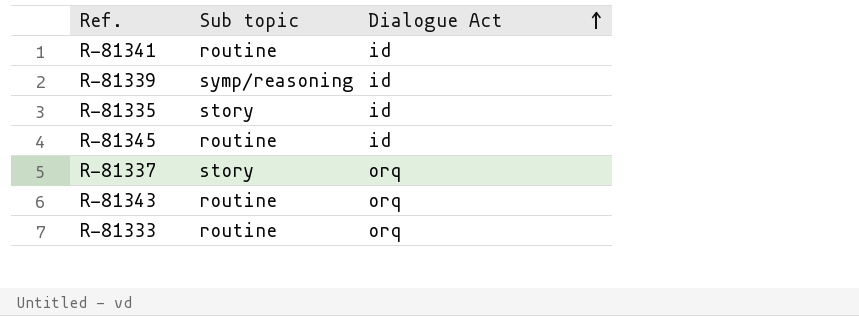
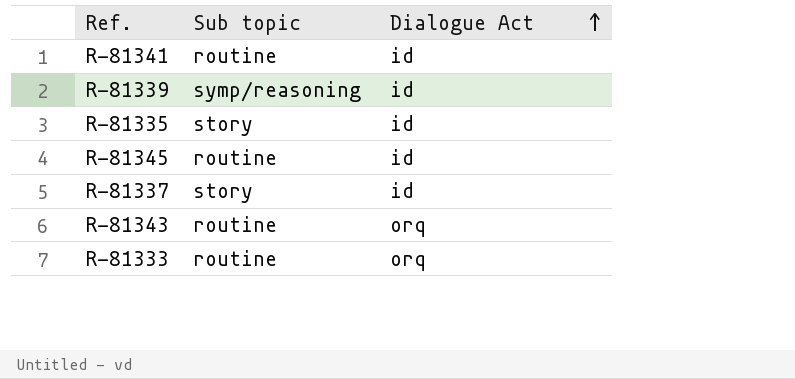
R-81337 | Dialogue Act: orq -> id

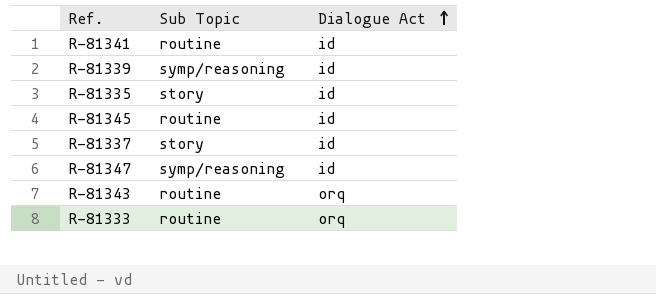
column name: Sub topic -> Sub Topic
row R-81347: none -> symp/reasoning | id

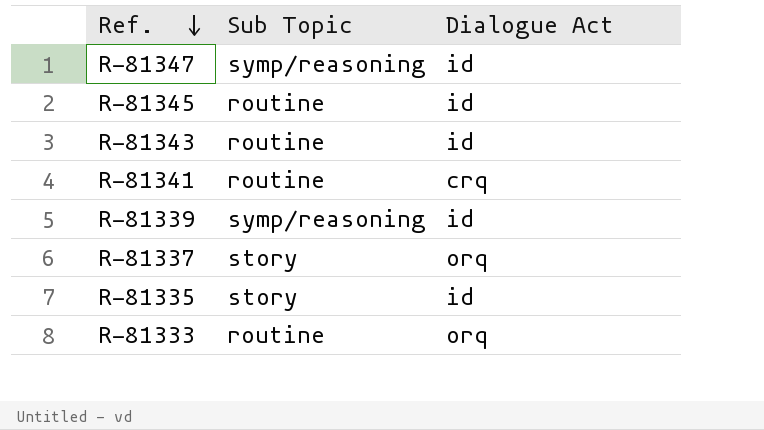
row order: Dialogue Act ascending -> Ref. descending
R-81343 | Dialogue Act: orq -> id
R-81341 | Dialogue Act: id -> crq
R-81337 | Dialogue Act: id -> orq

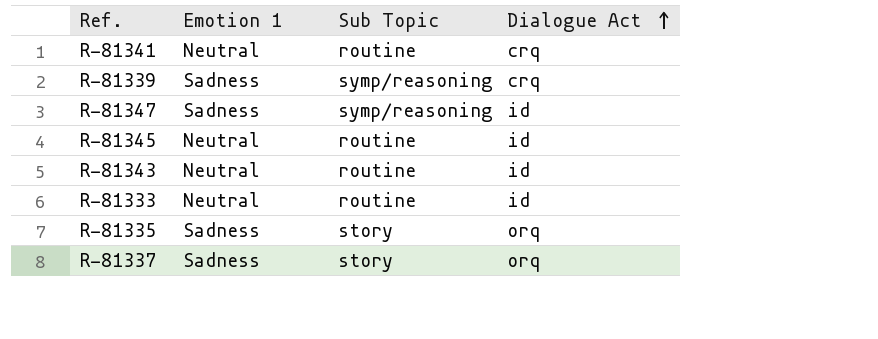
row order: Ref. descending -> Dialogue Act ascending
column Emotion 1 | position: none -> 2
R-81339 | Dialogue Act: id -> crq
R-81333 | Dialogue Act: orq -> id
R-81335 | Dialogue Act: id -> orq

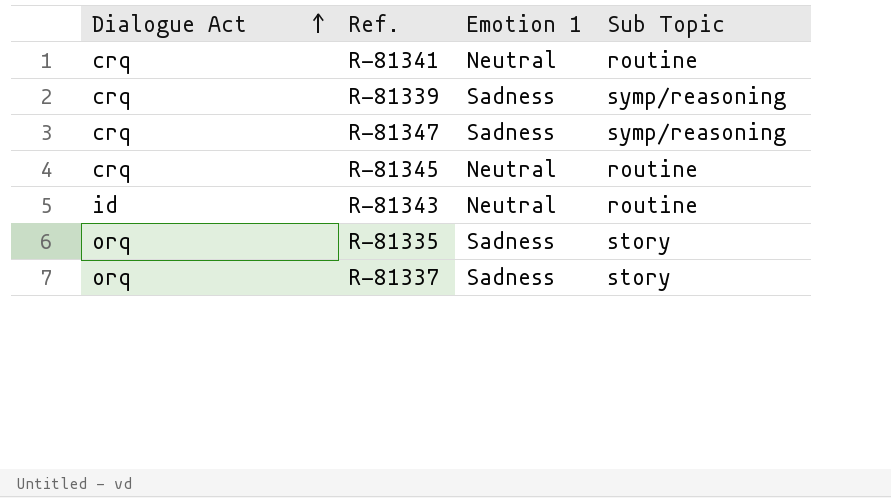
column Dialogue Act | position: 4 -> 1
row R-81333: Neutral | routine | id -> none
R-81347 | Dialogue Act: id -> crq
R-81345 | Dialogue Act: id -> crq

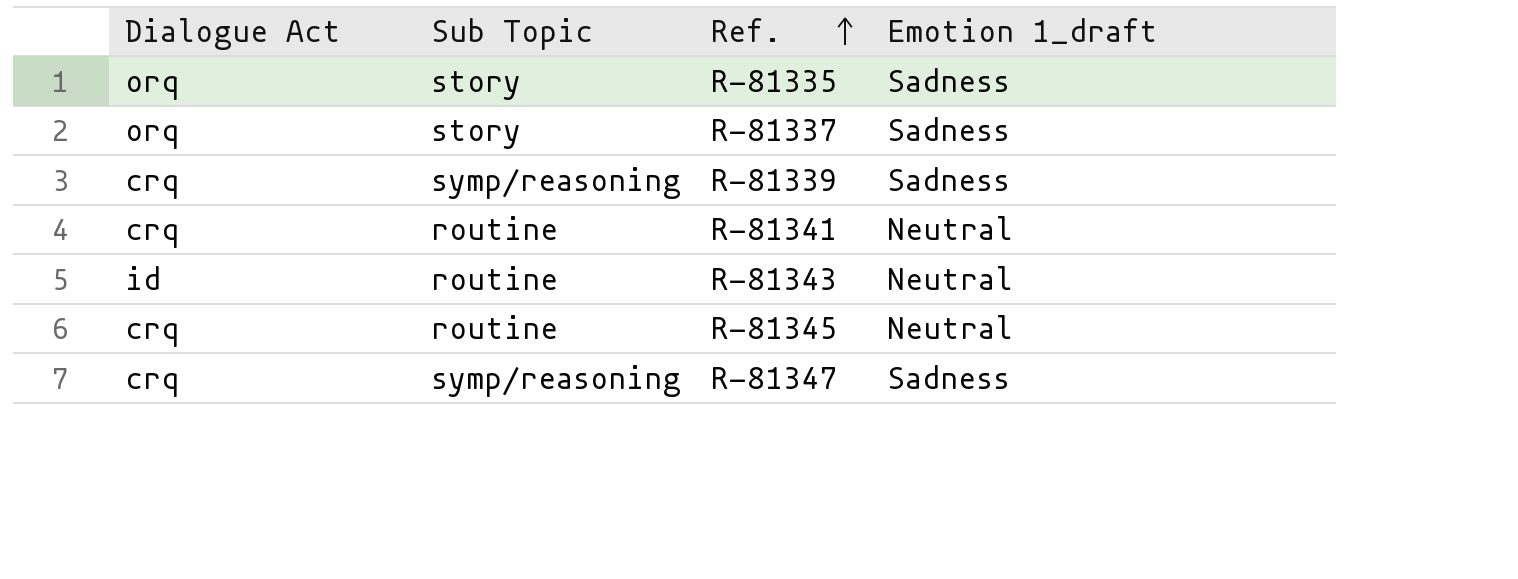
row order: Dialogue Act ascending -> Ref. ascending
column Sub Topic | position: 4 -> 2
column name: Emotion 1 -> Emotion 1_draft

